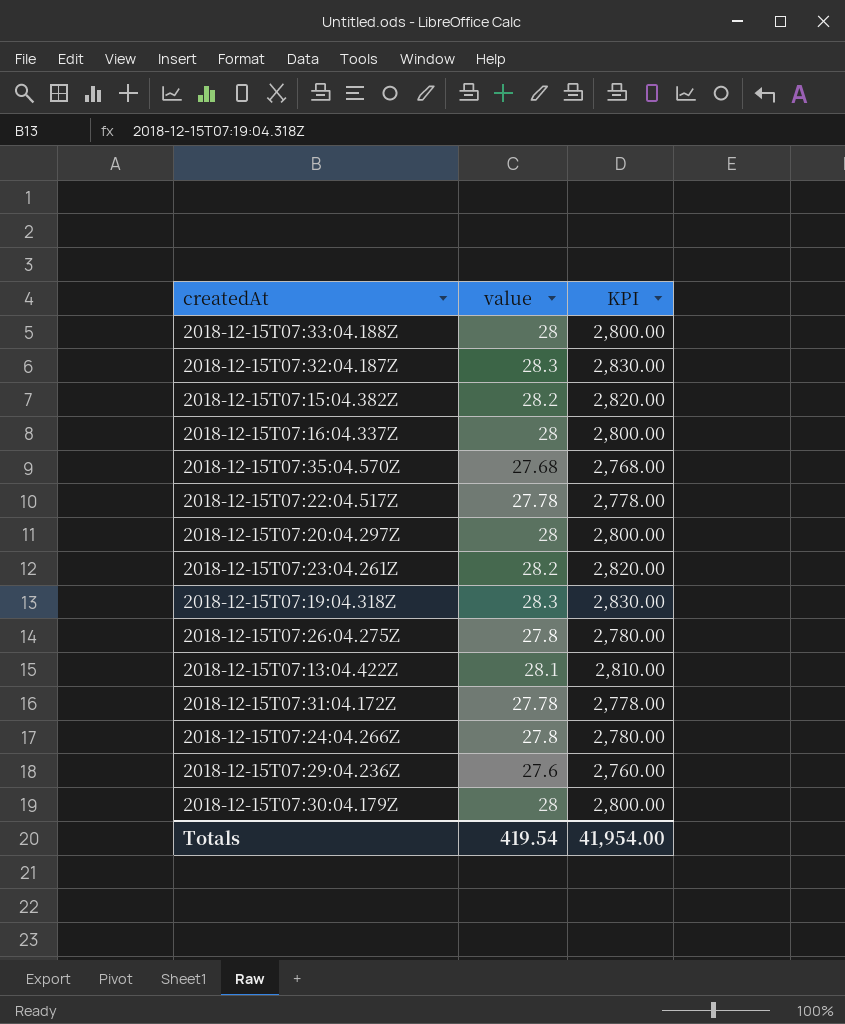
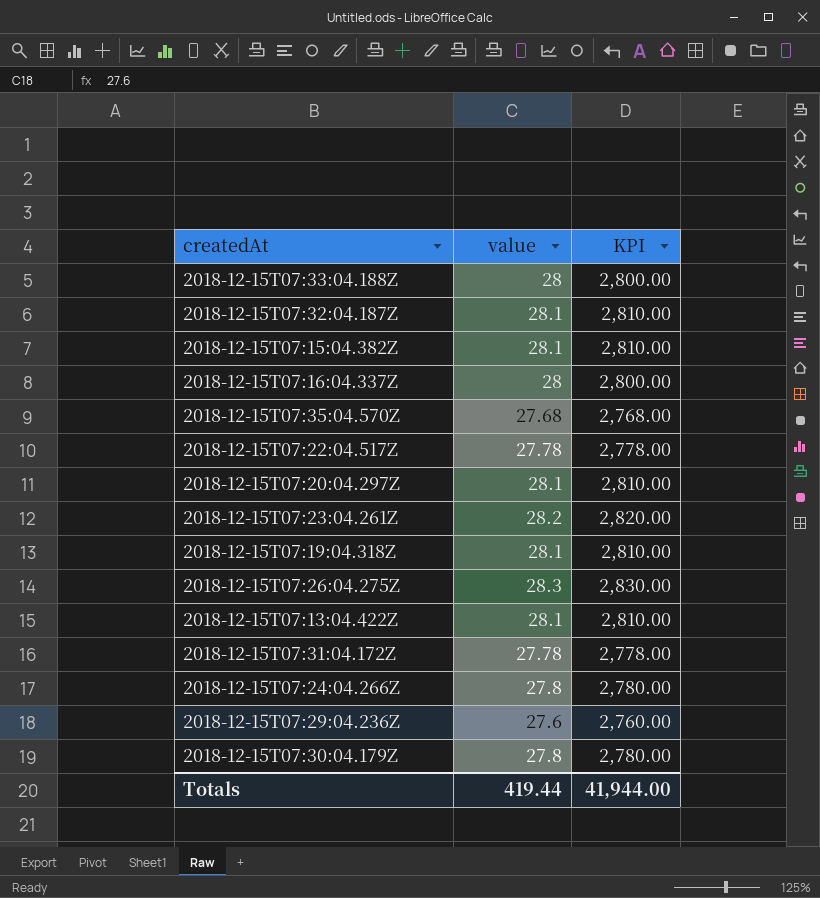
2018-12-15T07:32:04.187Z | value: 28.3 -> 28.1
2018-12-15T07:32:04.187Z | KPI: 2,830.00 -> 2,810.00
2018-12-15T07:15:04.382Z | value: 28.2 -> 28.1
2018-12-15T07:15:04.382Z | KPI: 2,820.00 -> 2,810.00
2018-12-15T07:20:04.297Z | value: 28 -> 28.1
2018-12-15T07:20:04.297Z | KPI: 2,800.00 -> 2,810.00
2018-12-15T07:19:04.318Z | value: 28.3 -> 28.1
2018-12-15T07:19:04.318Z | KPI: 2,830.00 -> 2,810.00
2018-12-15T07:26:04.275Z | value: 27.8 -> 28.3
2018-12-15T07:26:04.275Z | KPI: 2,780.00 -> 2,830.00
2018-12-15T07:30:04.179Z | value: 28 -> 27.8
2018-12-15T07:30:04.179Z | KPI: 2,800.00 -> 2,780.00
Totals | value: 419.54 -> 419.44
Totals | KPI: 41,954.00 -> 41,944.00

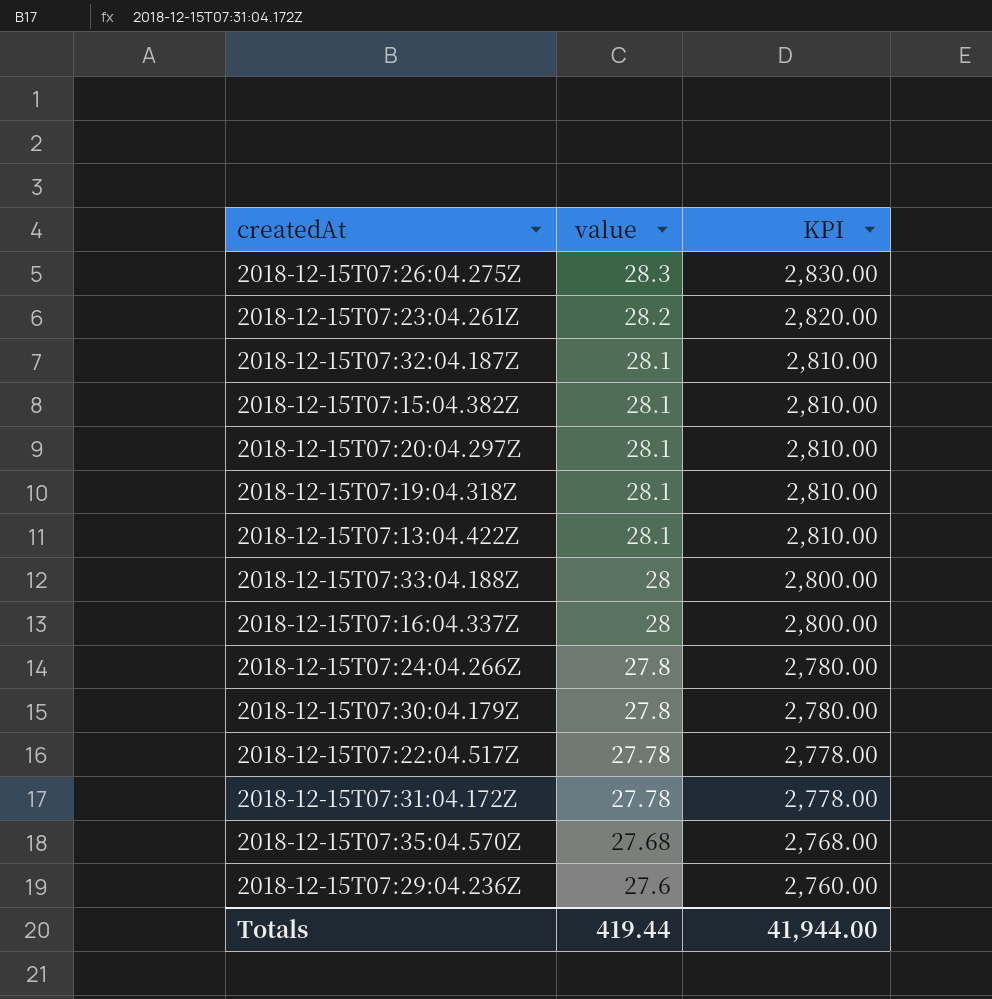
row order: none -> value descending

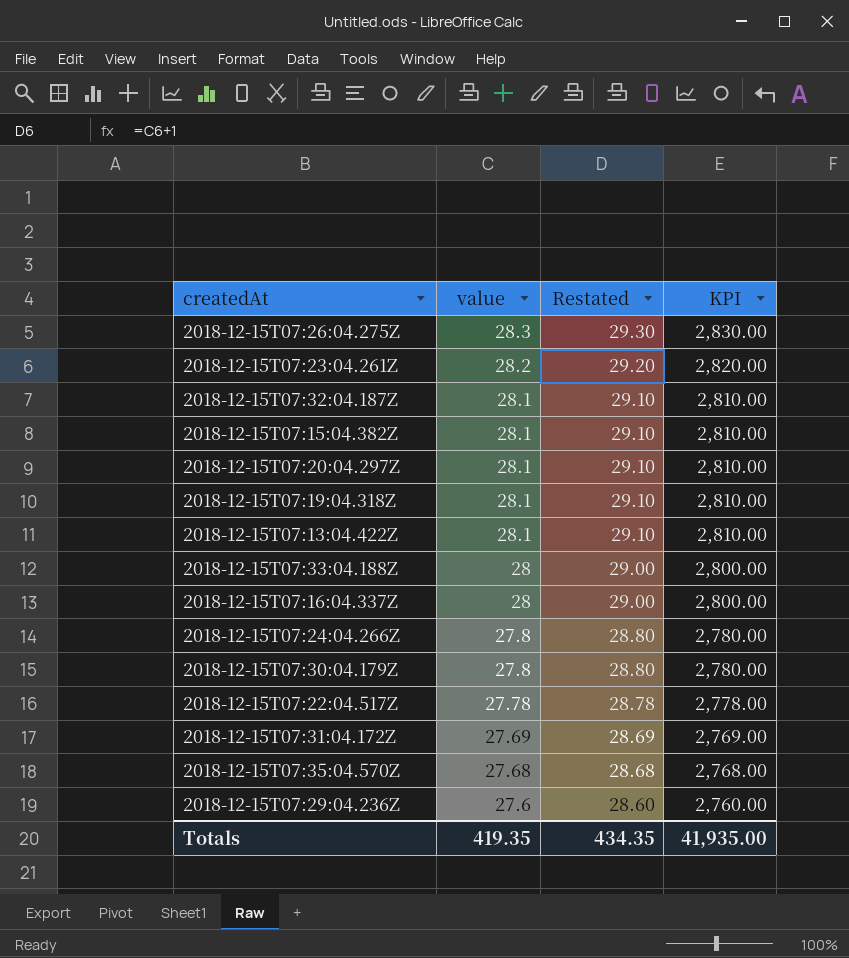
column Restated | formula: none -> [value] + 1
2018-12-15T07:31:04.172Z | value: 27.78 -> 27.69
2018-12-15T07:31:04.172Z | KPI: 2,778.00 -> 2,769.00
Totals | value: 419.44 -> 419.35
Totals | KPI: 41,944.00 -> 41,935.00

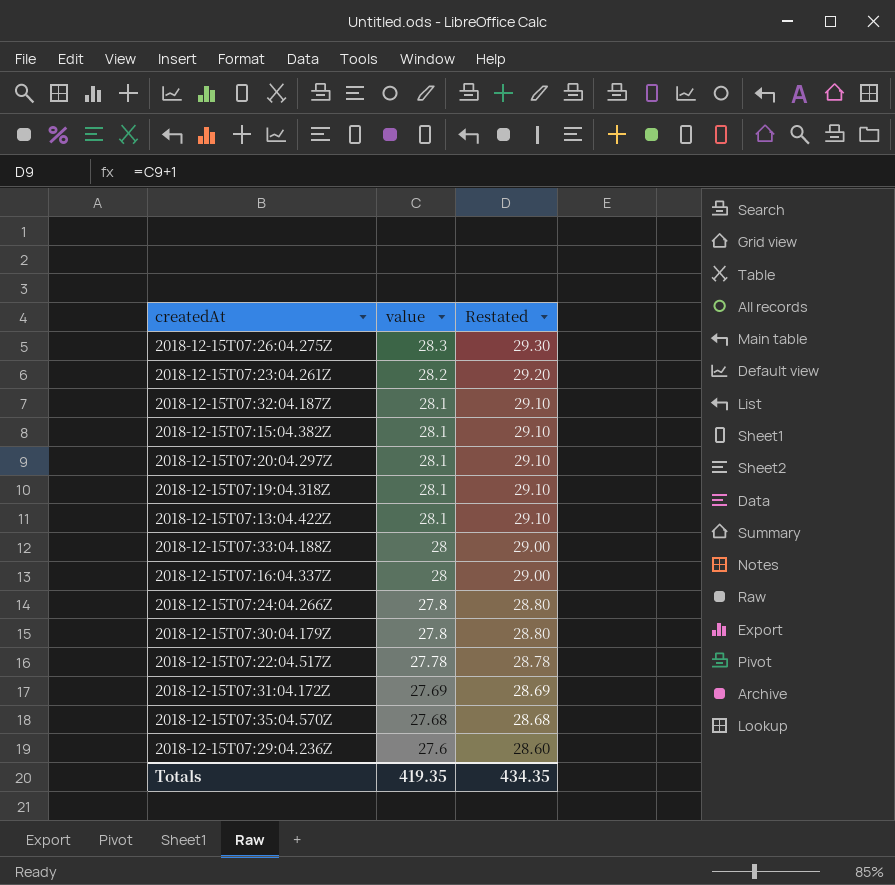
column KPI | formula: [value] * 100 -> none

